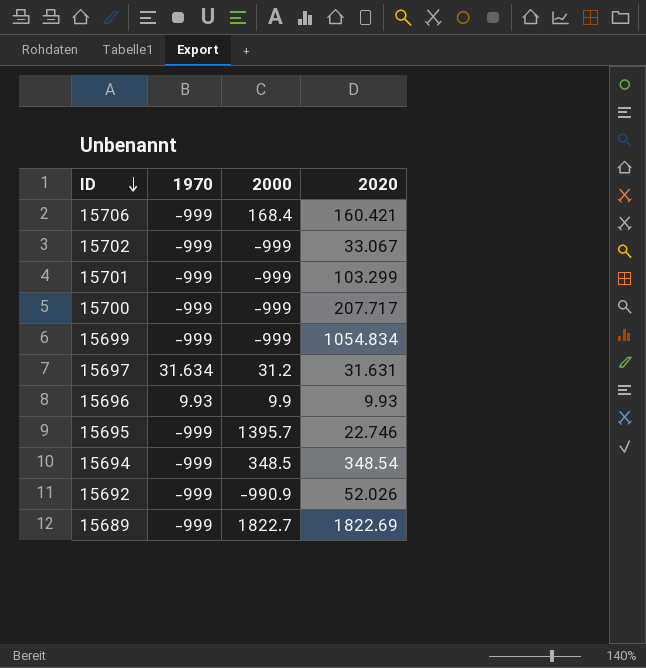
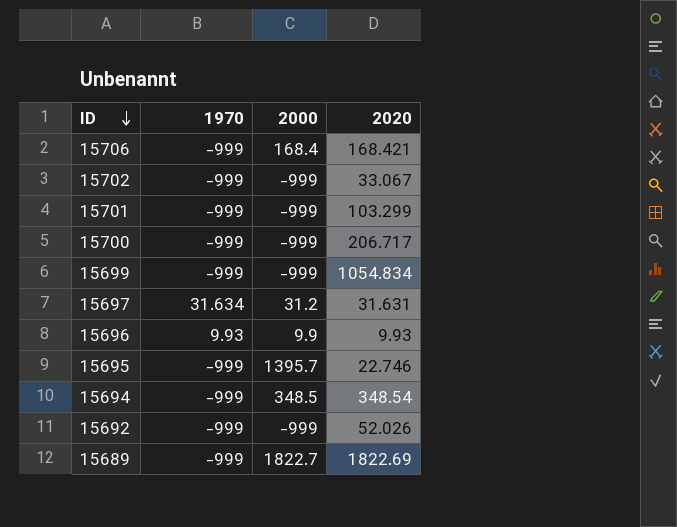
15706 | 2020: 160.421 -> 168.421
15700 | 2020: 207.717 -> 206.717
15692 | 2000: -990.9 -> -999

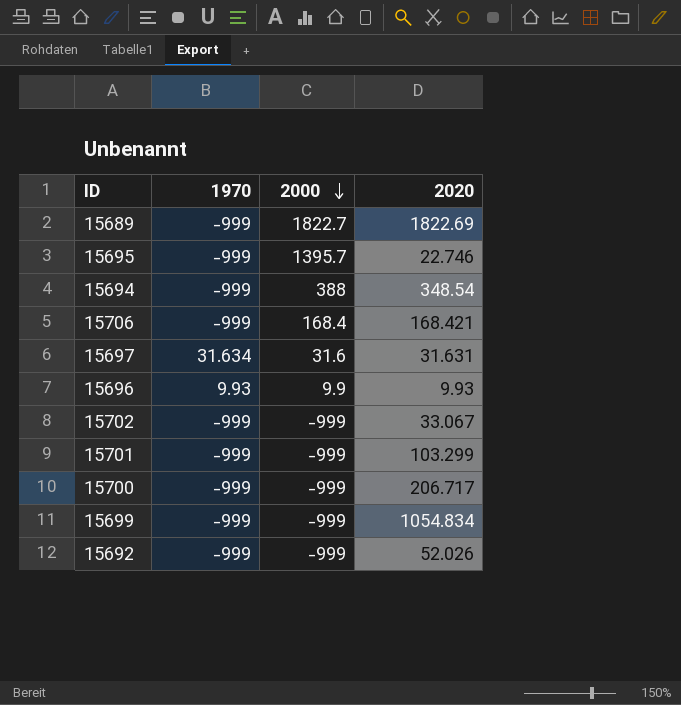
row order: ID descending -> 2000 descending
15694 | 2000: 348.5 -> 388
15697 | 2000: 31.2 -> 31.6

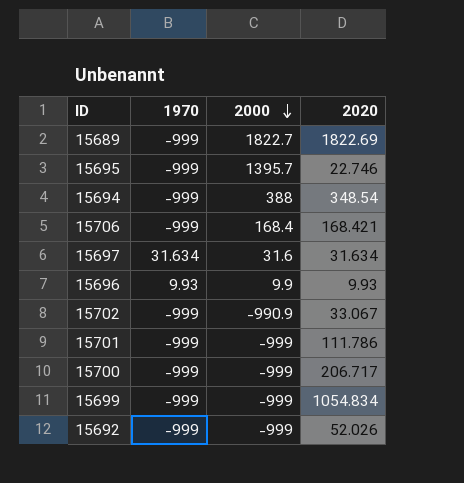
15697 | 2020: 31.631 -> 31.634
15702 | 2000: -999 -> -990.9
15701 | 2020: 103.299 -> 111.786

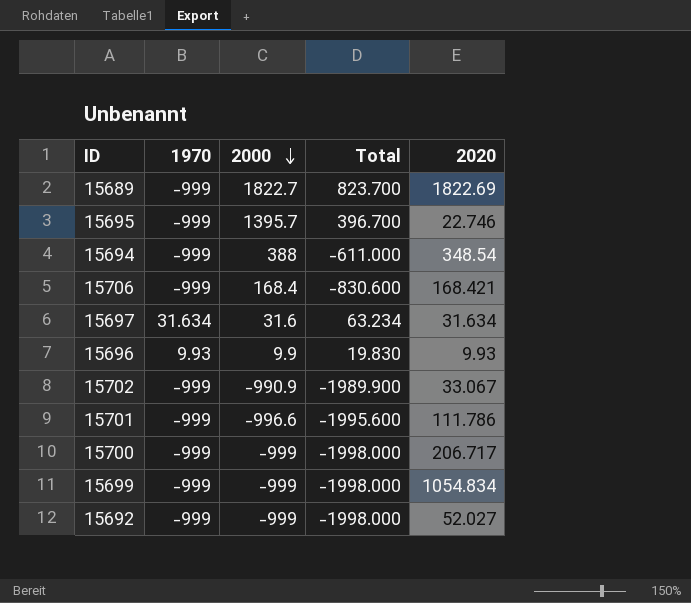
column Total | formula: none -> [1970] + [2000]
15701 | 2000: -999 -> -996.6
15692 | 2020: 52.026 -> 52.027

